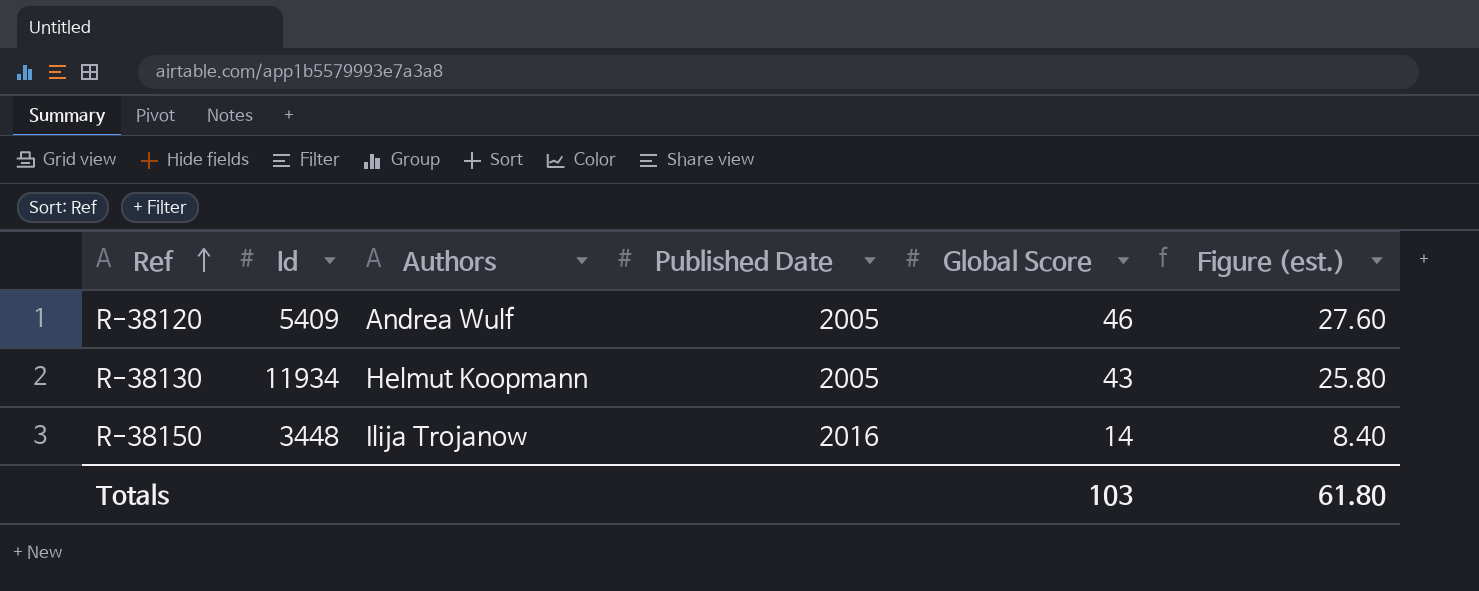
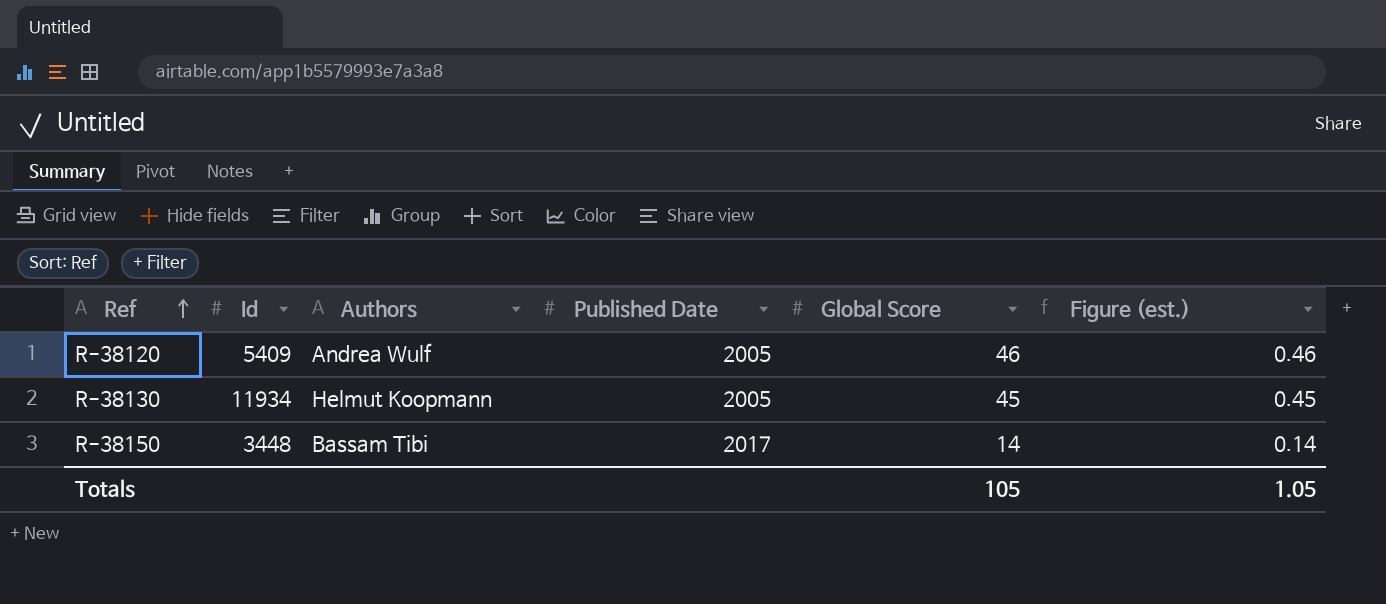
column Figure (est.) | formula: [Global Score] * 0.6 -> [Global Score] * 0.01
R-38130 | Global Score: 43 -> 45
R-38150 | Authors: Ilija Trojanow -> Bassam Tibi
R-38150 | Published Date: 2016 -> 2017
Totals | Global Score: 103 -> 105
Totals | Figure (est.): 61.80 -> 1.05

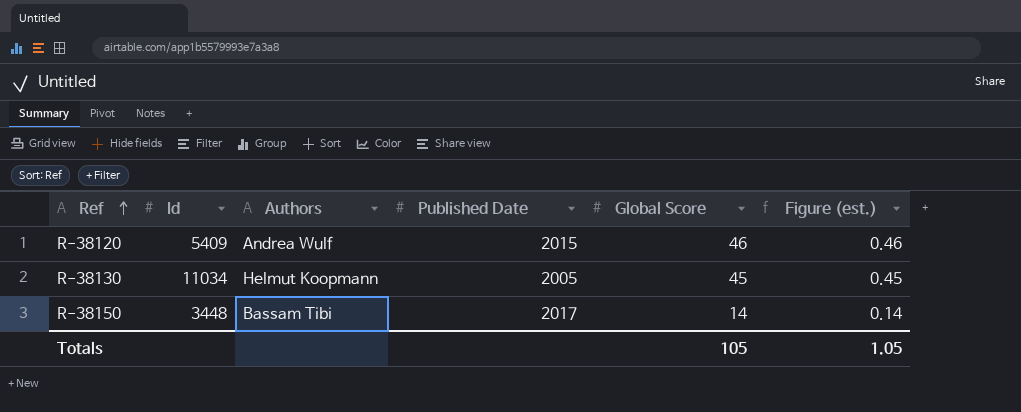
R-38120 | Published Date: 2005 -> 2015
R-38130 | Id: 11934 -> 11034

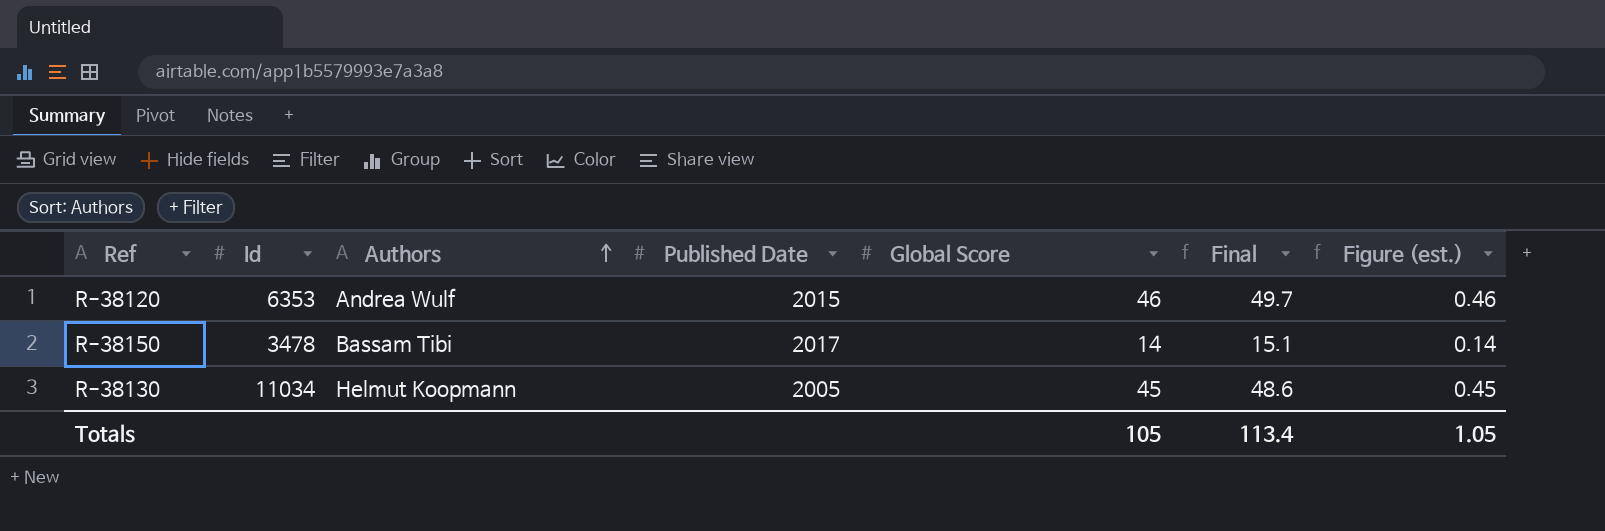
row order: Ref ascending -> Authors ascending
column Final | formula: none -> [Global Score] * 1.08
R-38120 | Id: 5409 -> 6353
R-38150 | Id: 3448 -> 3478

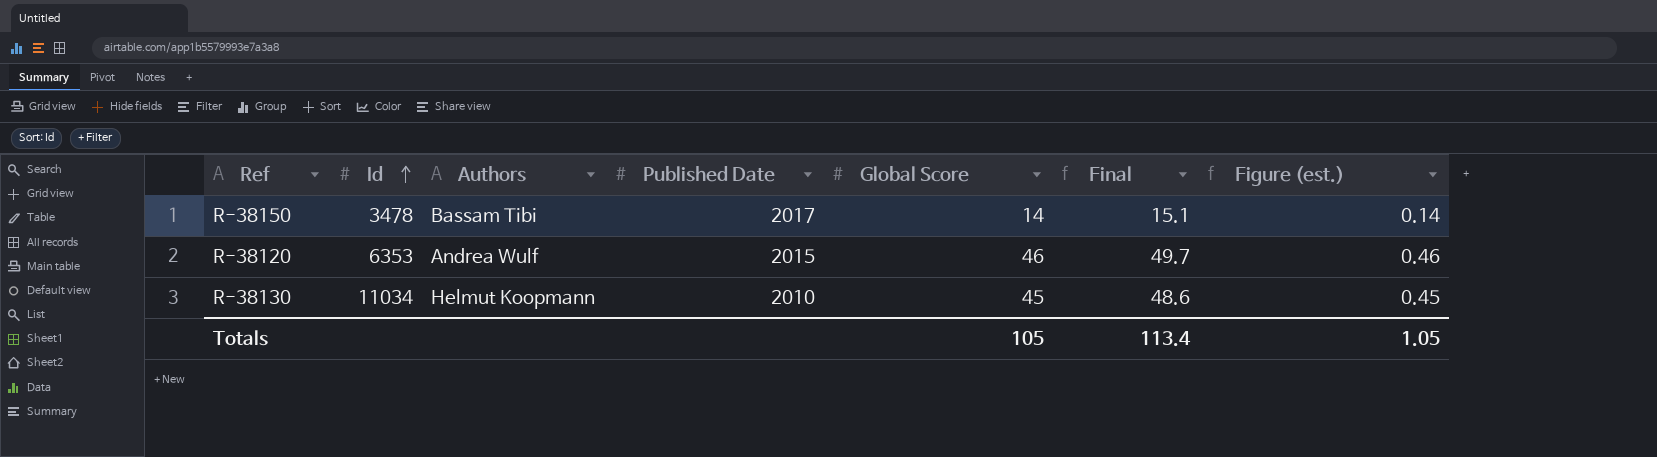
row order: Authors ascending -> Id ascending
R-38130 | Published Date: 2005 -> 2010

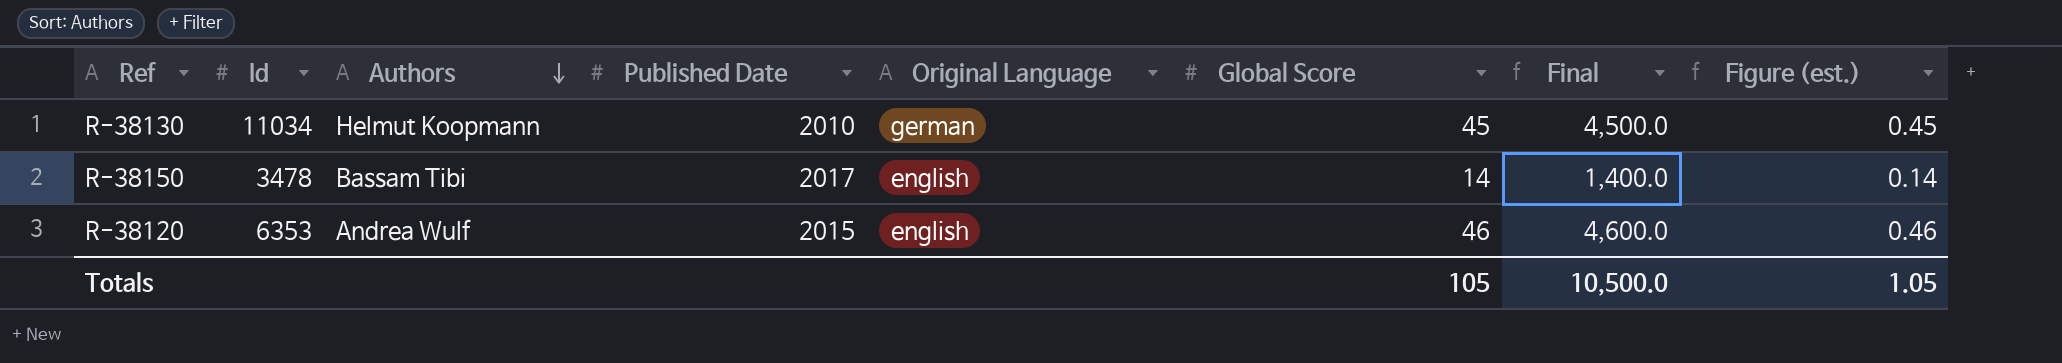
row order: Id ascending -> Authors descending
column Original Language | position: none -> 5
column Final | formula: [Global Score] * 1.08 -> [Global Score] * 100
Totals | Final: 113.4 -> 10,500.0

